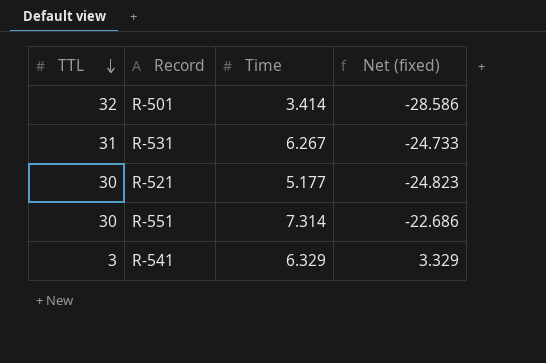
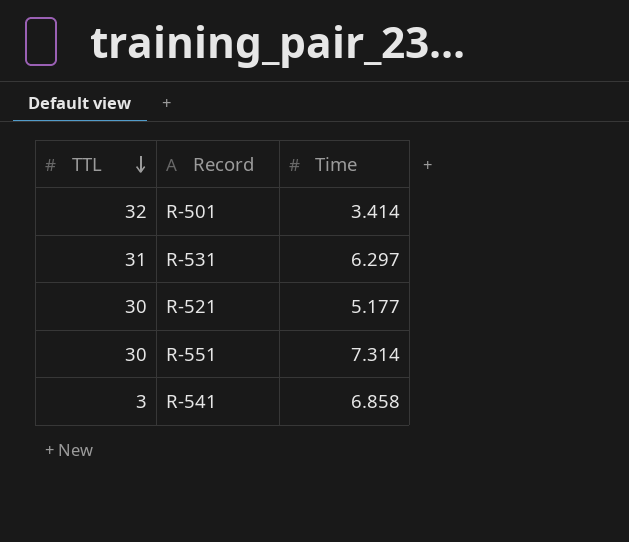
column Net (fixed) | formula: [Time] - [TTL] -> none
R-531 | Time: 6.267 -> 6.297
R-541 | Time: 6.329 -> 6.858

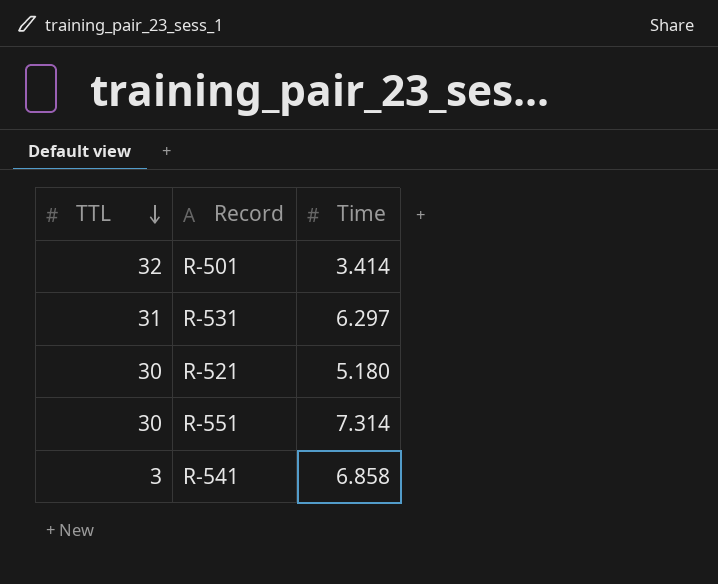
R-521 | Time: 5.177 -> 5.180

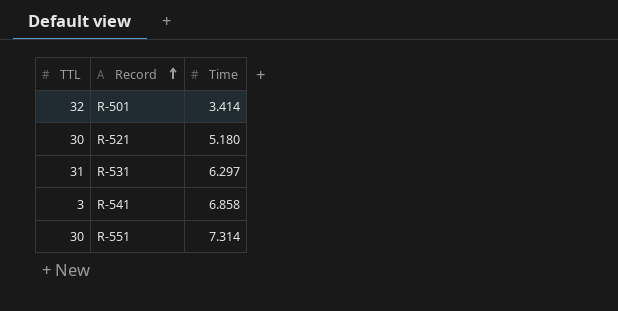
row order: TTL descending -> Record ascending

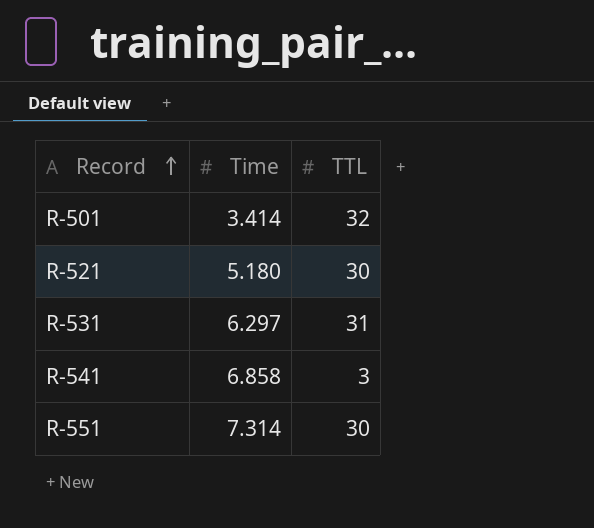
column TTL | position: 1 -> 3

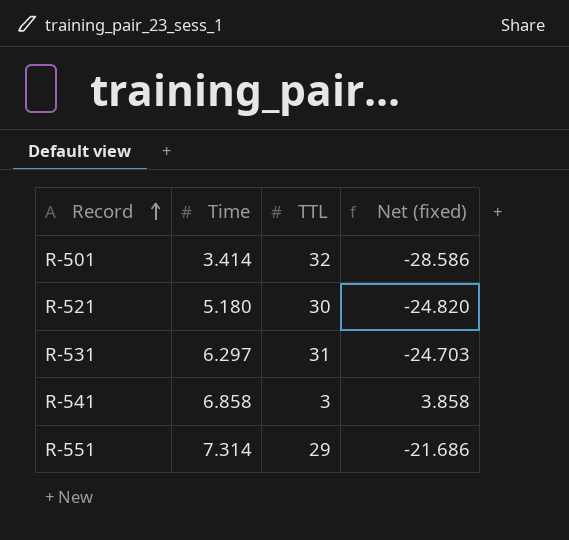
column Net (fixed) | formula: none -> [Time] - [TTL]
R-551 | TTL: 30 -> 29

